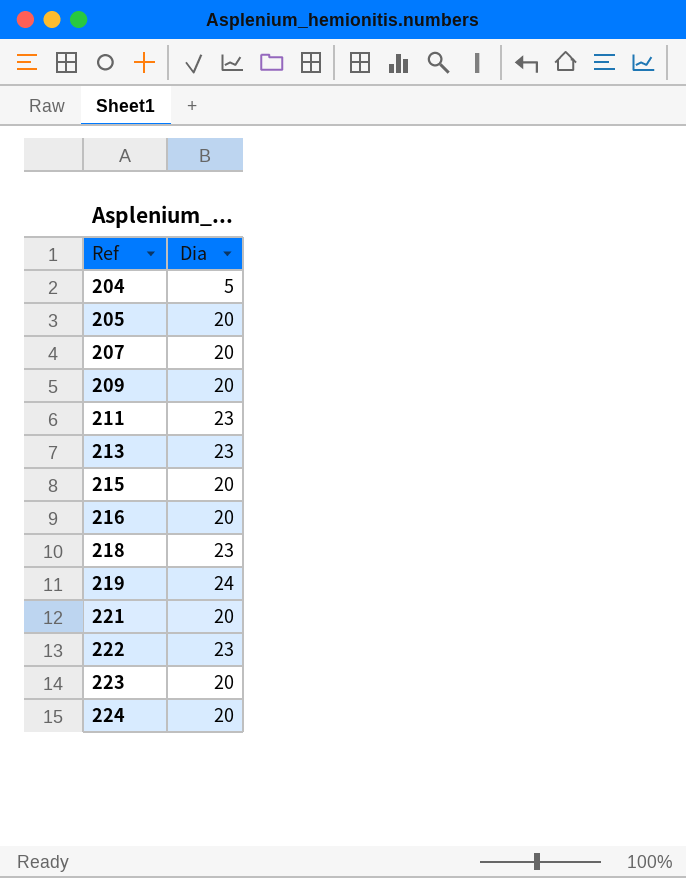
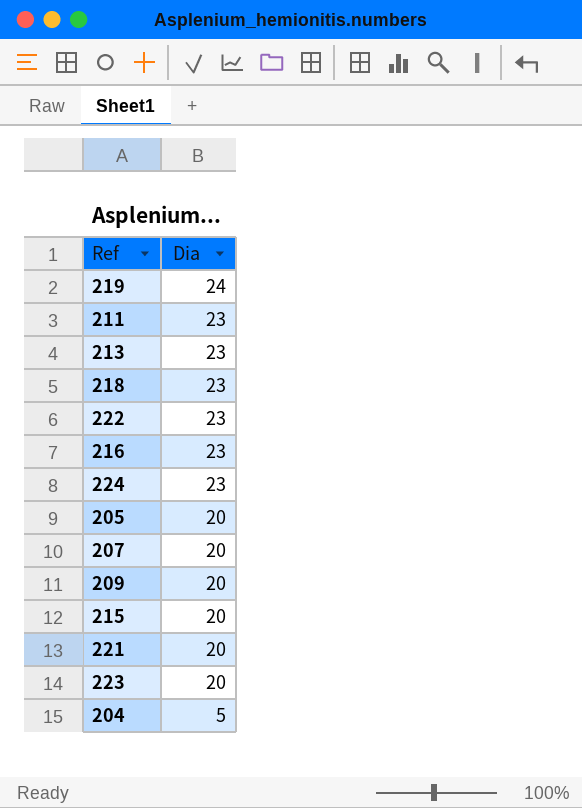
row order: Ref ascending -> Dia descending
216 | Dia: 20 -> 23
224 | Dia: 20 -> 23

